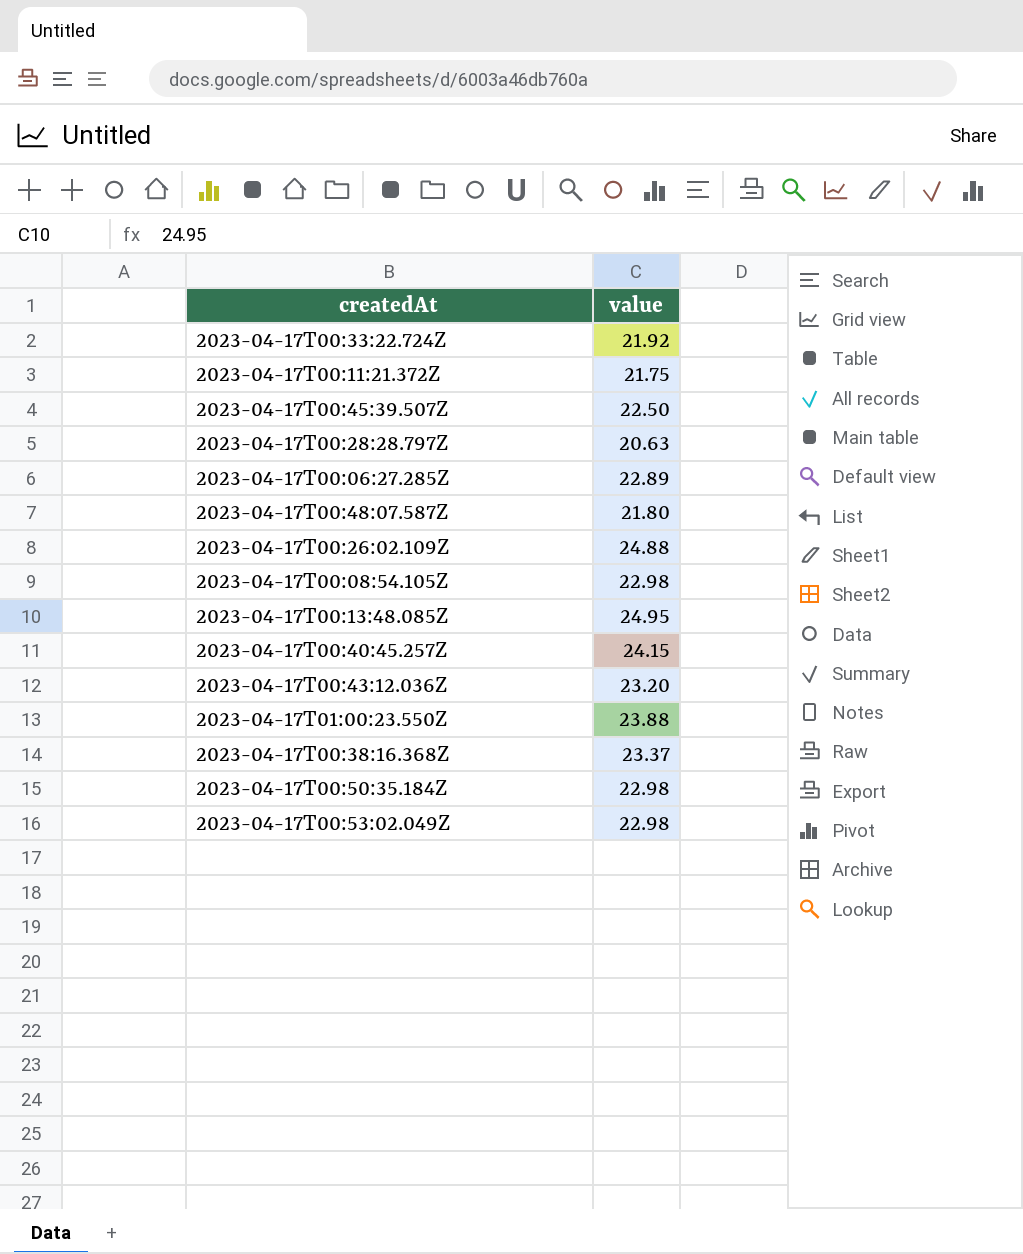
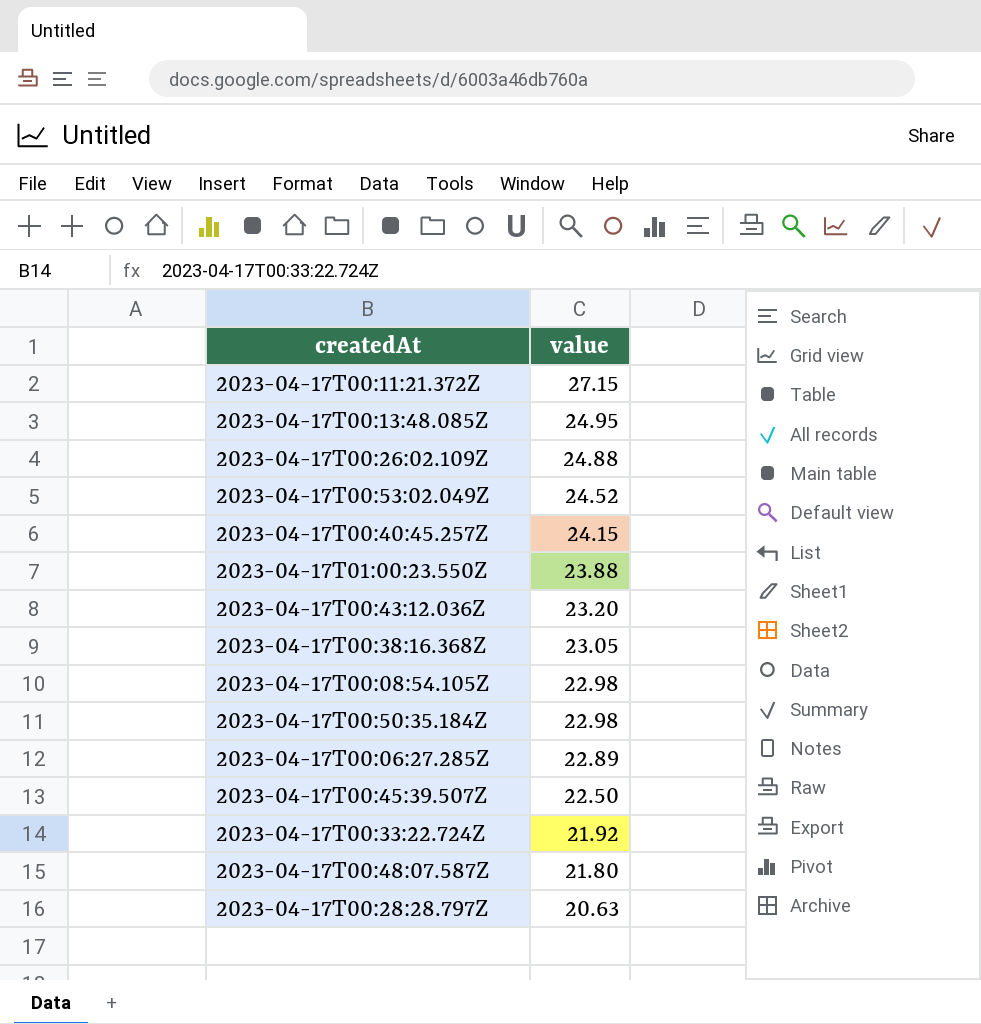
row order: none -> value descending
2023-04-17T00:11:21.372Z | value: 21.75 -> 27.15
2023-04-17T00:53:02.049Z | value: 22.98 -> 24.52
2023-04-17T00:38:16.368Z | value: 23.37 -> 23.05

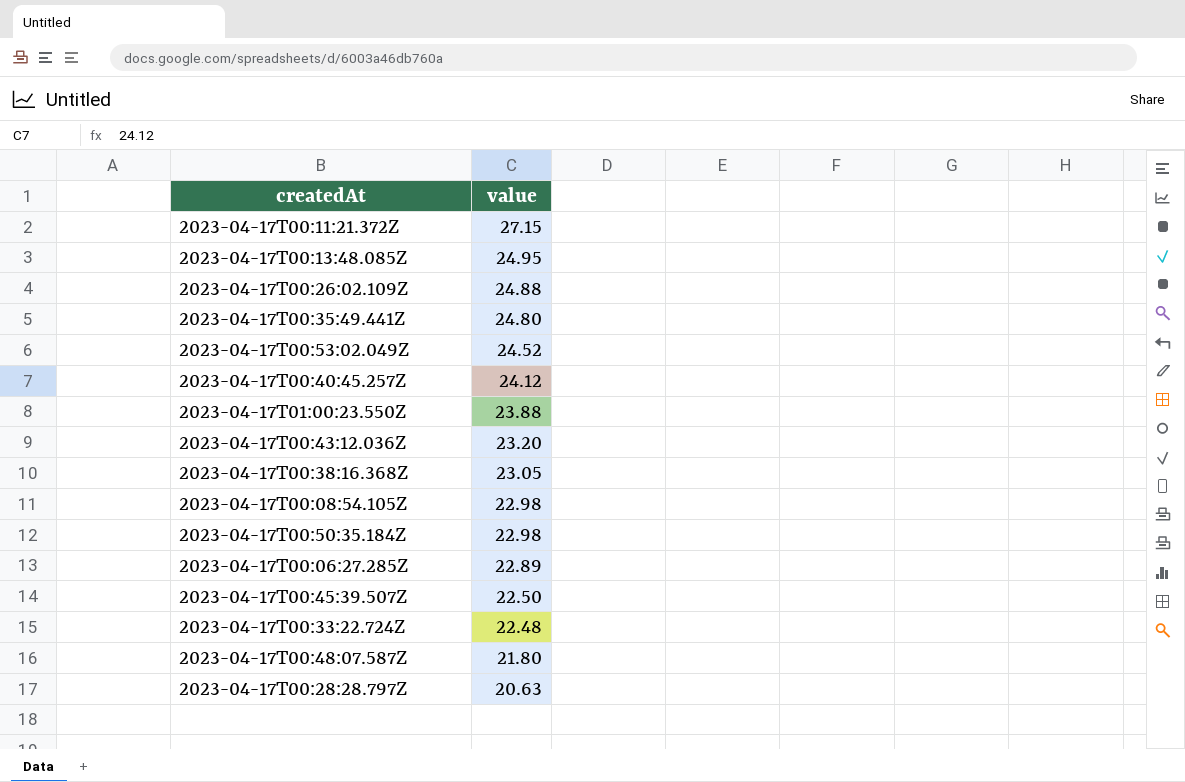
row 2023-04-17T00:35:49.441Z: none -> 24.80
2023-04-17T00:40:45.257Z | value: 24.15 -> 24.12
2023-04-17T00:33:22.724Z | value: 21.92 -> 22.48

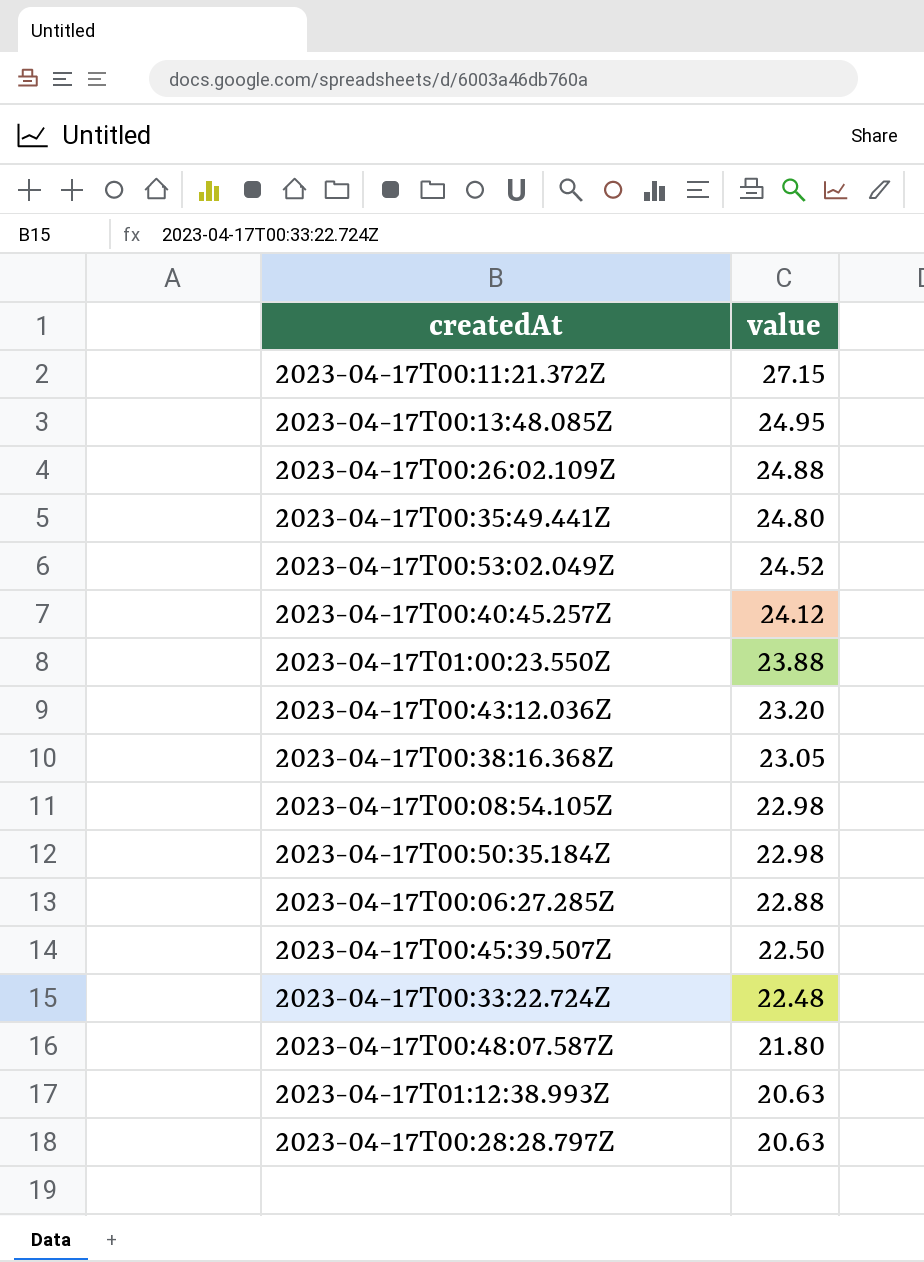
2023-04-17T00:06:27.285Z | value: 22.89 -> 22.88
row 2023-04-17T01:12:38.993Z: none -> 20.63

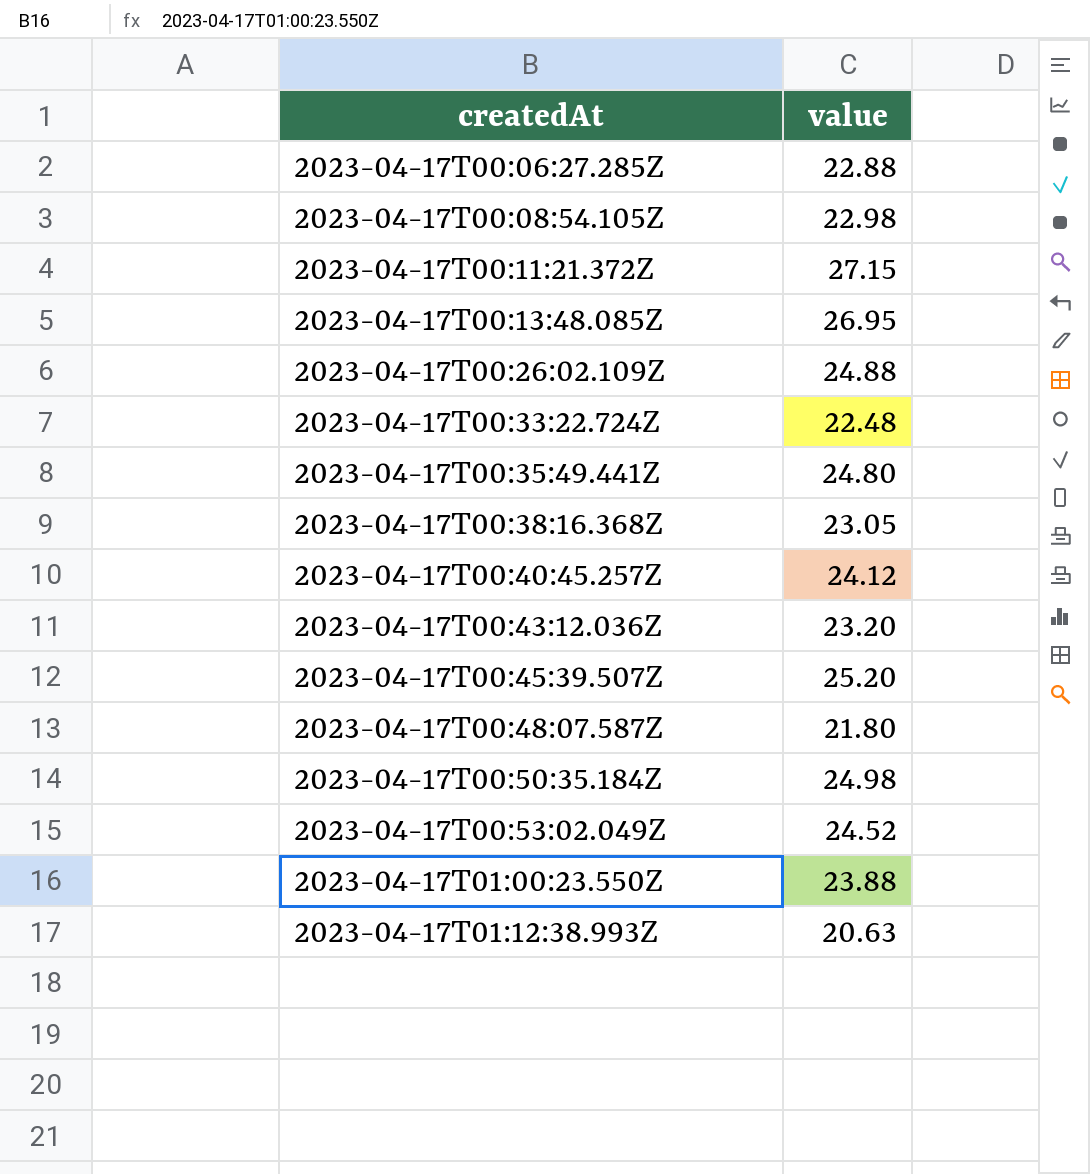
row order: value descending -> createdAt ascending
row 2023-04-17T00:28:28.797Z: 20.63 -> none
2023-04-17T00:13:48.085Z | value: 24.95 -> 26.95
2023-04-17T00:45:39.507Z | value: 22.50 -> 25.20
2023-04-17T00:50:35.184Z | value: 22.98 -> 24.98

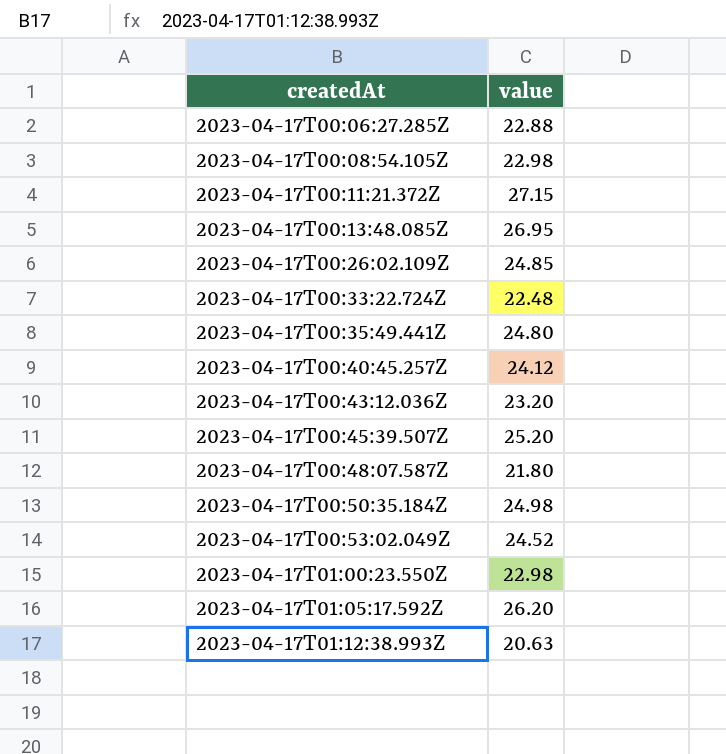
row 2023-04-17T00:38:16.368Z: 23.05 -> none
2023-04-17T00:26:02.109Z | value: 24.88 -> 24.85
2023-04-17T01:00:23.550Z | value: 23.88 -> 22.98
row 2023-04-17T01:05:17.592Z: none -> 26.20

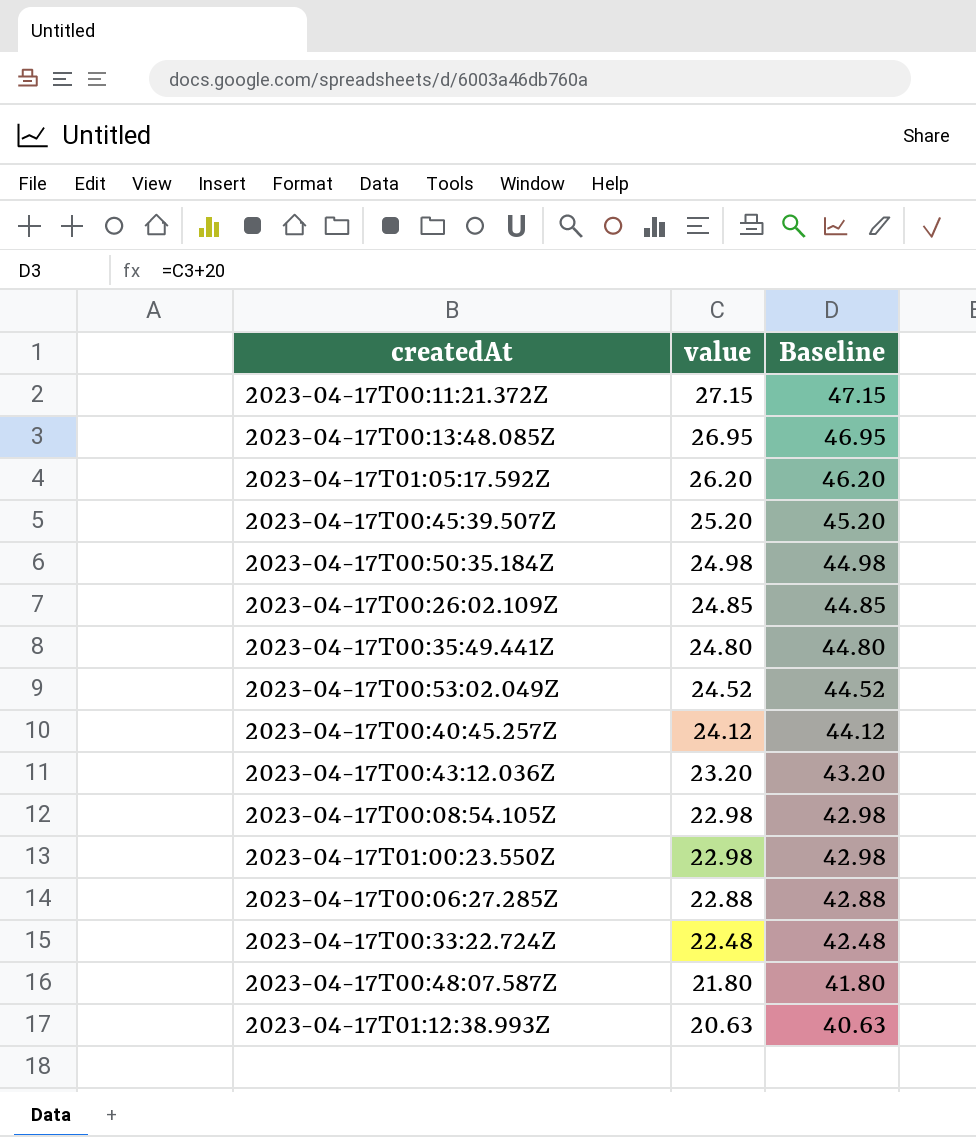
row order: createdAt ascending -> value descending
column Baseline | formula: none -> [value] + 20

